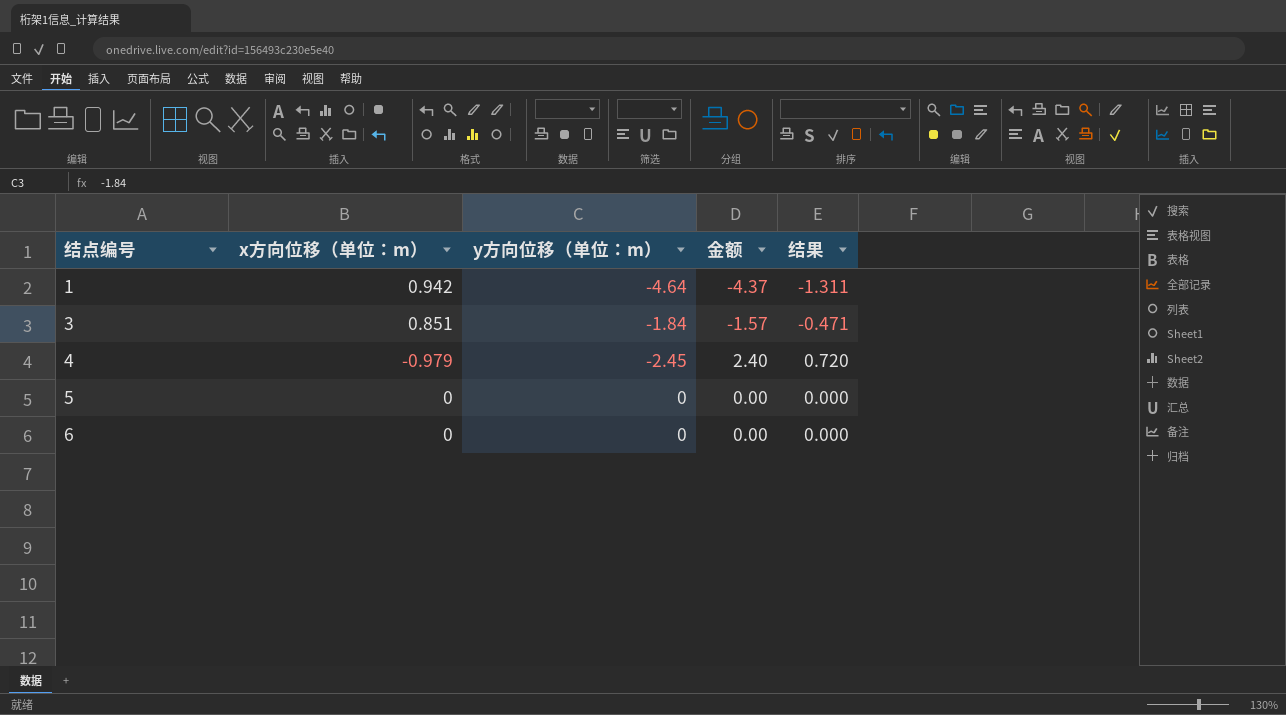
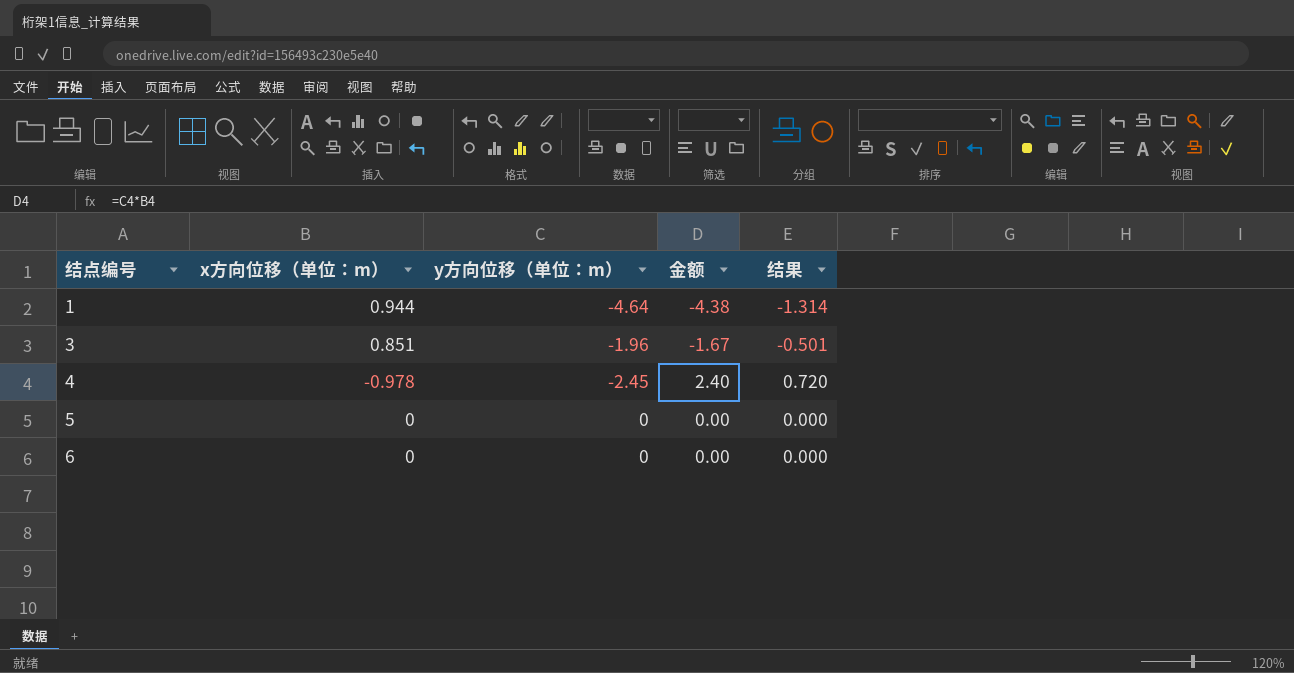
1 | x方向位移（单位：m）: 0.942 -> 0.944
1 | 金额: -4.37 -> -4.38
1 | 结果: -1.311 -> -1.314
3 | y方向位移（单位：m）: -1.84 -> -1.96
3 | 金额: -1.57 -> -1.67
3 | 结果: -0.471 -> -0.501
4 | x方向位移（单位：m）: -0.979 -> -0.978

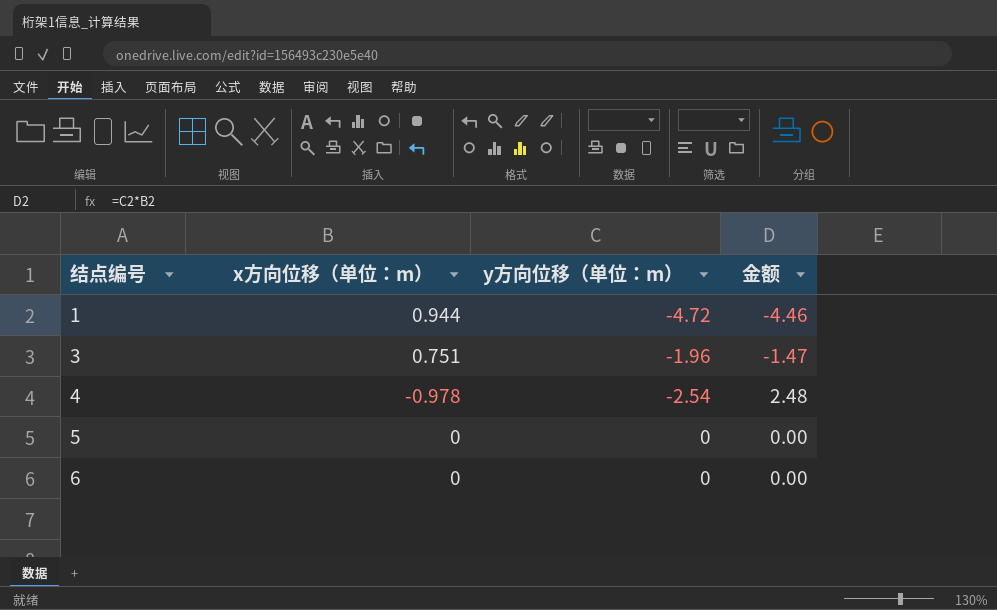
column 结果 | formula: [金额] * 0.3 -> none
1 | y方向位移（单位：m）: -4.64 -> -4.72
1 | 金额: -4.38 -> -4.46
3 | x方向位移（单位：m）: 0.851 -> 0.751
3 | 金额: -1.67 -> -1.47
4 | y方向位移（单位：m）: -2.45 -> -2.54
4 | 金额: 2.40 -> 2.48

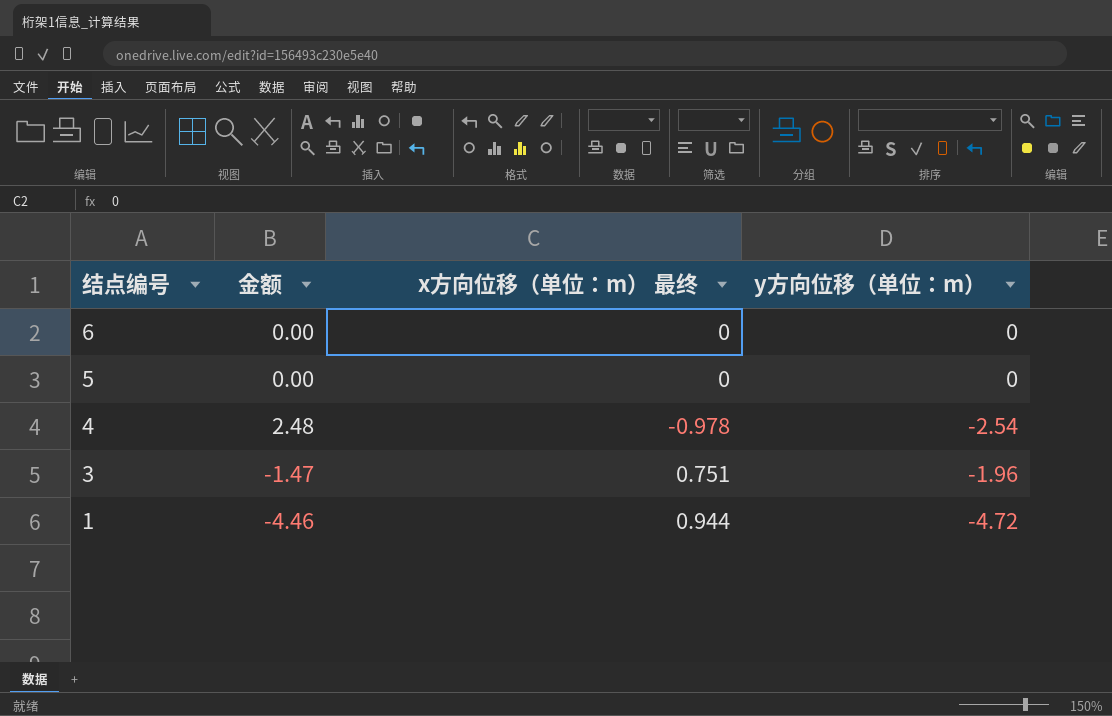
row order: 结点编号 ascending -> 结点编号 descending
column 金额 | position: 4 -> 2
column name: x方向位移（单位：m） -> x方向位移（单位：m） 最终

